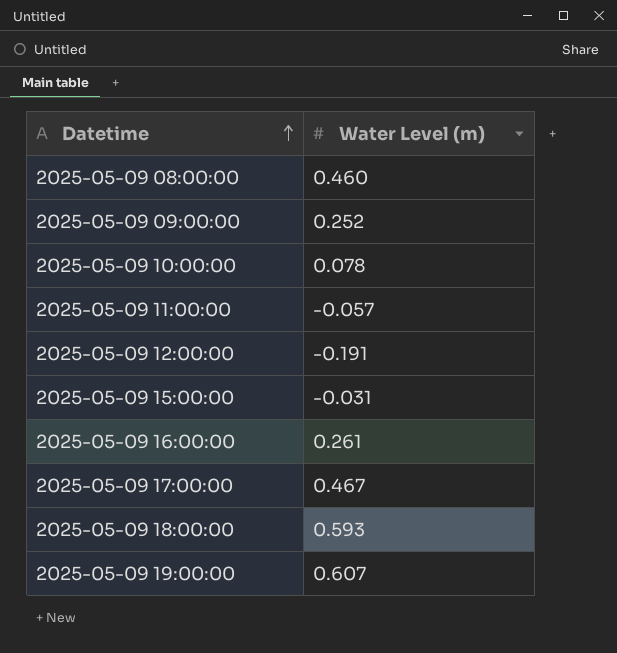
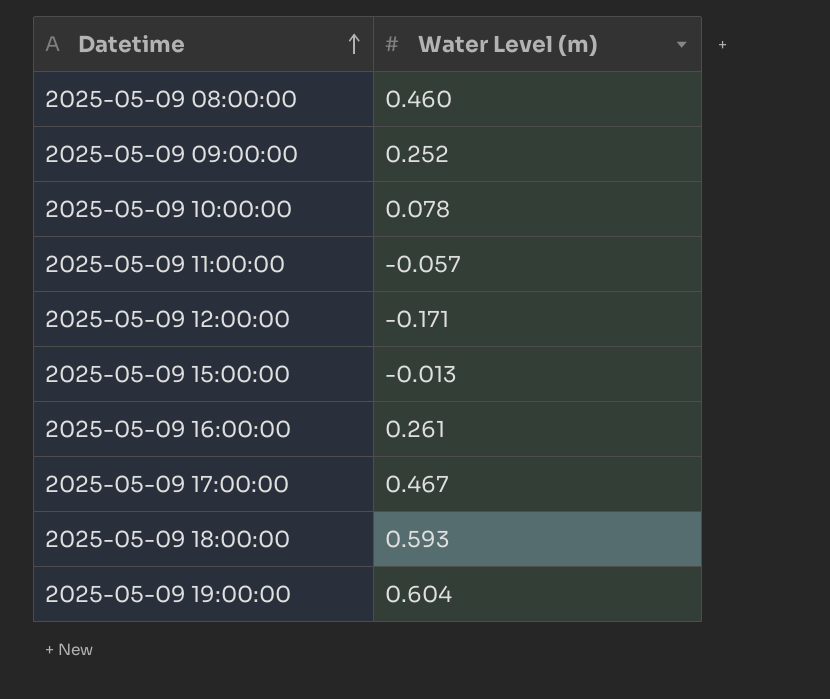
2025-05-09 12:00:00 | Water Level (m): -0.191 -> -0.171
2025-05-09 15:00:00 | Water Level (m): -0.031 -> -0.013
2025-05-09 19:00:00 | Water Level (m): 0.607 -> 0.604

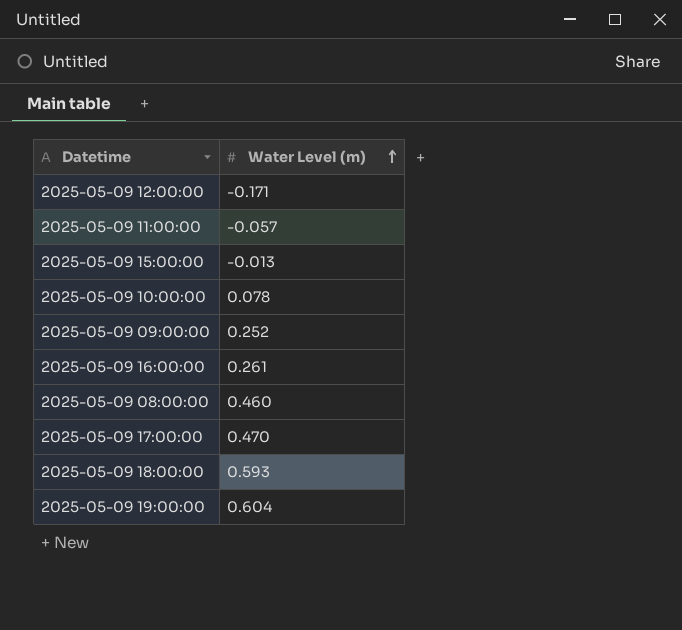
row order: Datetime ascending -> Water Level (m) ascending
2025-05-09 17:00:00 | Water Level (m): 0.467 -> 0.470

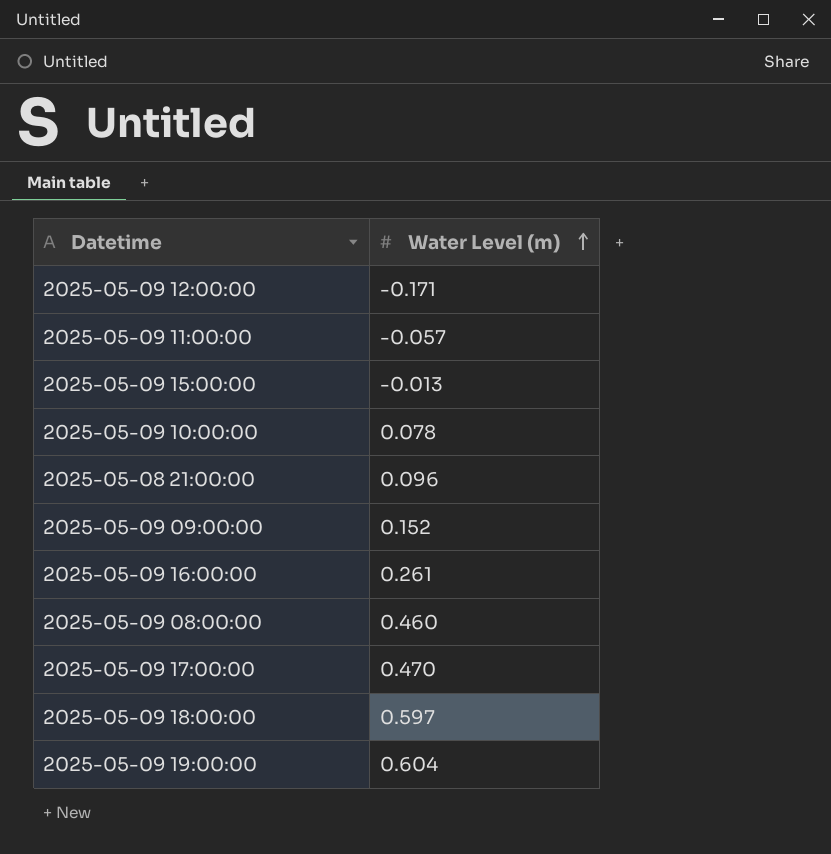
row 2025-05-08 21:00:00: none -> 0.096
2025-05-09 09:00:00 | Water Level (m): 0.252 -> 0.152
2025-05-09 18:00:00 | Water Level (m): 0.593 -> 0.597

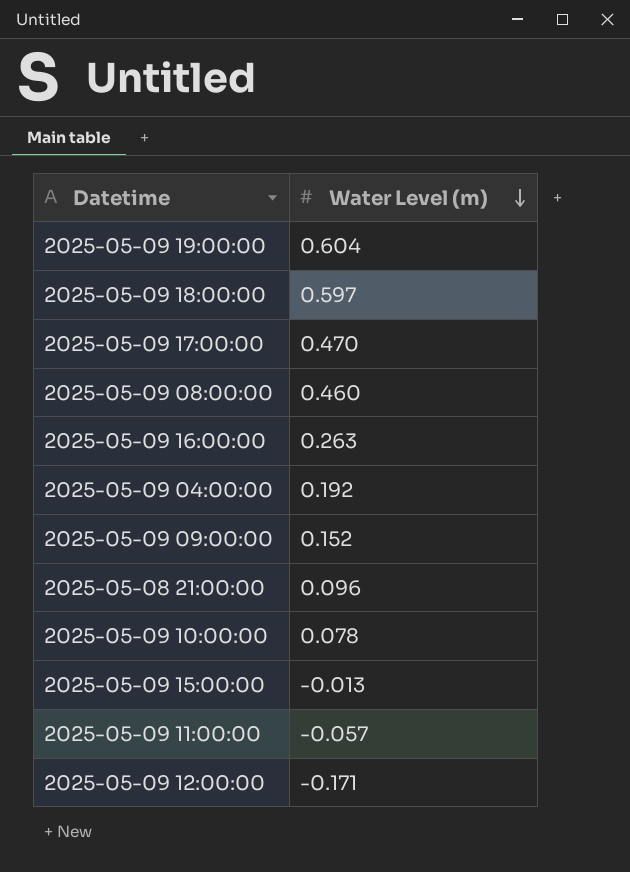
row order: Water Level (m) ascending -> Water Level (m) descending
2025-05-09 16:00:00 | Water Level (m): 0.261 -> 0.263
row 2025-05-09 04:00:00: none -> 0.192

